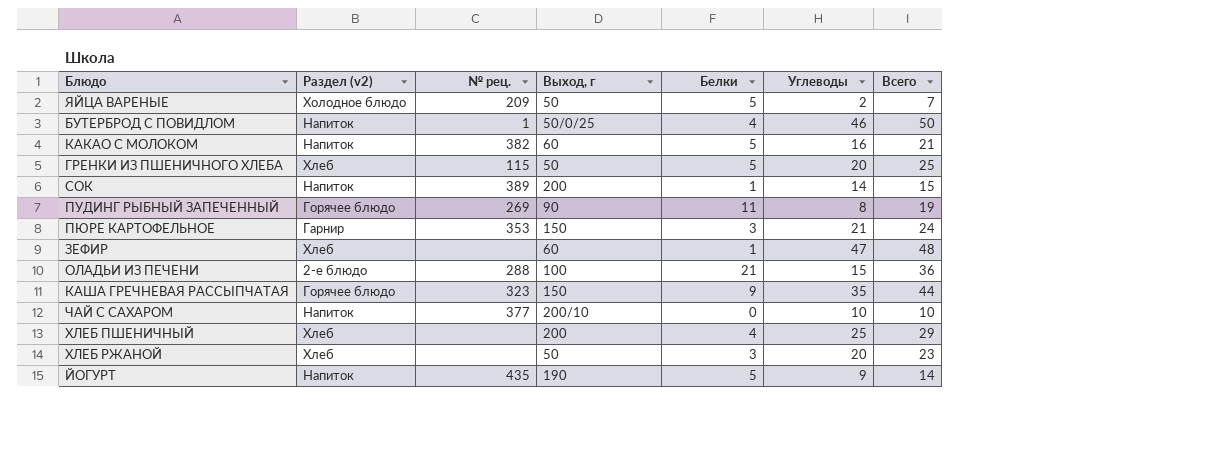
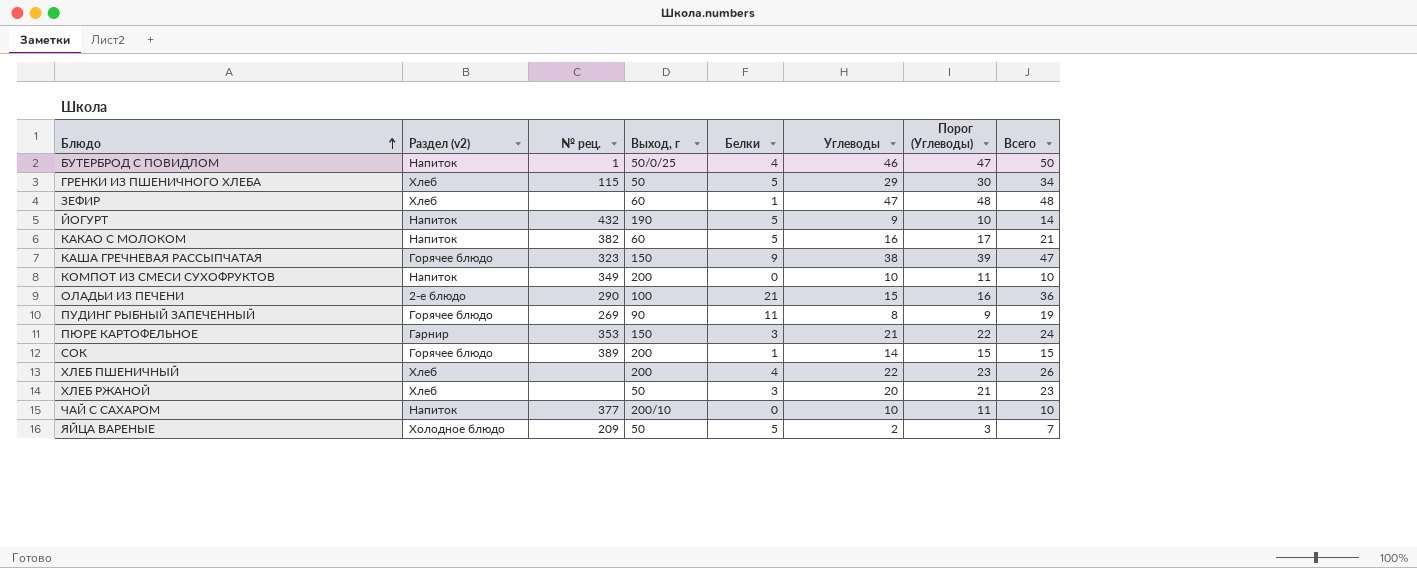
row order: none -> Блюдо ascending
column Порог (Углеводы) | formula: none -> [Углеводы] + 1
ГРЕНКИ ИЗ ПШЕНИЧНОГО ХЛЕБА | Углеводы: 20 -> 29
ГРЕНКИ ИЗ ПШЕНИЧНОГО ХЛЕБА | Всего: 25 -> 34
ЙОГУРТ | № рец.: 435 -> 432
КАША ГРЕЧНЕВАЯ РАССЫПЧАТАЯ | Углеводы: 35 -> 38
КАША ГРЕЧНЕВАЯ РАССЫПЧАТАЯ | Всего: 44 -> 47
row КОМПОТ ИЗ СМЕСИ СУХОФРУКТОВ: none -> Напиток | 349 | 200 | 0 | 10 | 11 | 10
ОЛАДЬИ ИЗ ПЕЧЕНИ | № рец.: 288 -> 290
СОК | Раздел (v2): Напиток -> Горячее блюдо
ХЛЕБ ПШЕНИЧНЫЙ | Углеводы: 25 -> 22
ХЛЕБ ПШЕНИЧНЫЙ | Всего: 29 -> 26

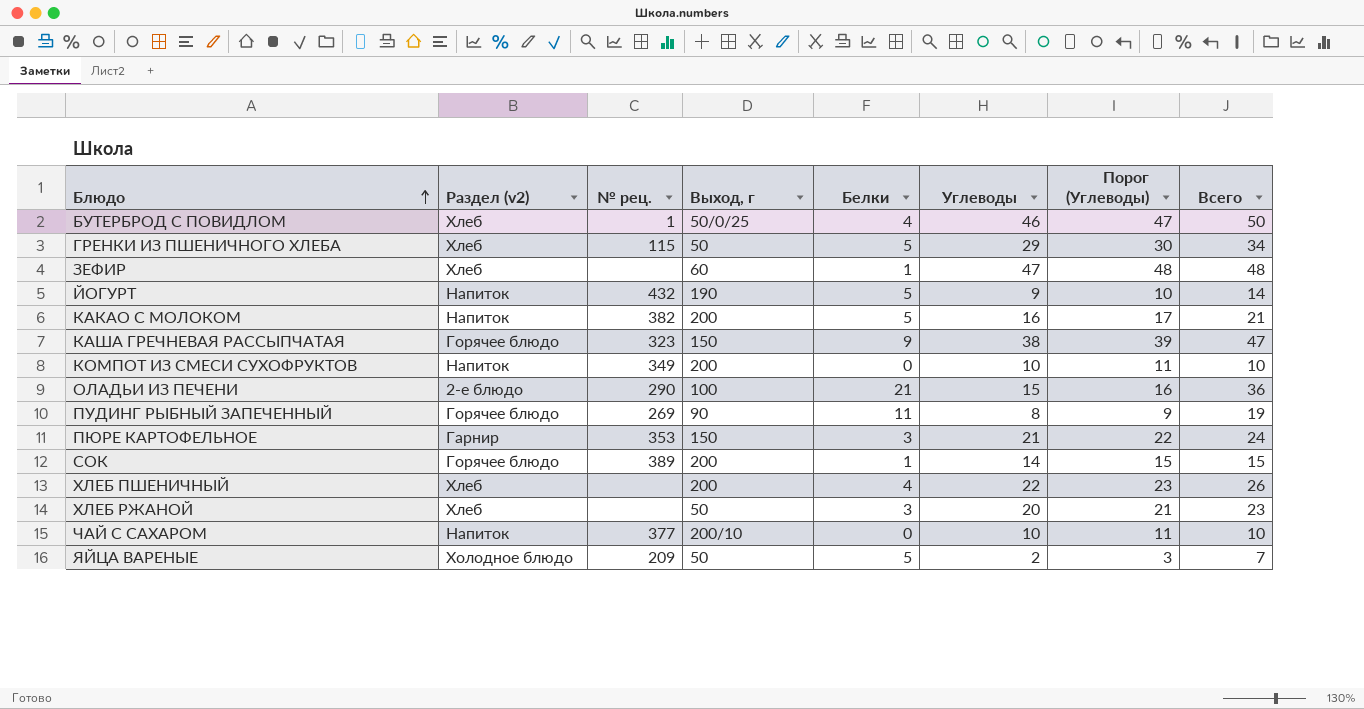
БУТЕРБРОД С ПОВИДЛОМ | Раздел (v2): Напиток -> Хлеб
КАКАО С МОЛОКОМ | Выход, г: 60 -> 200

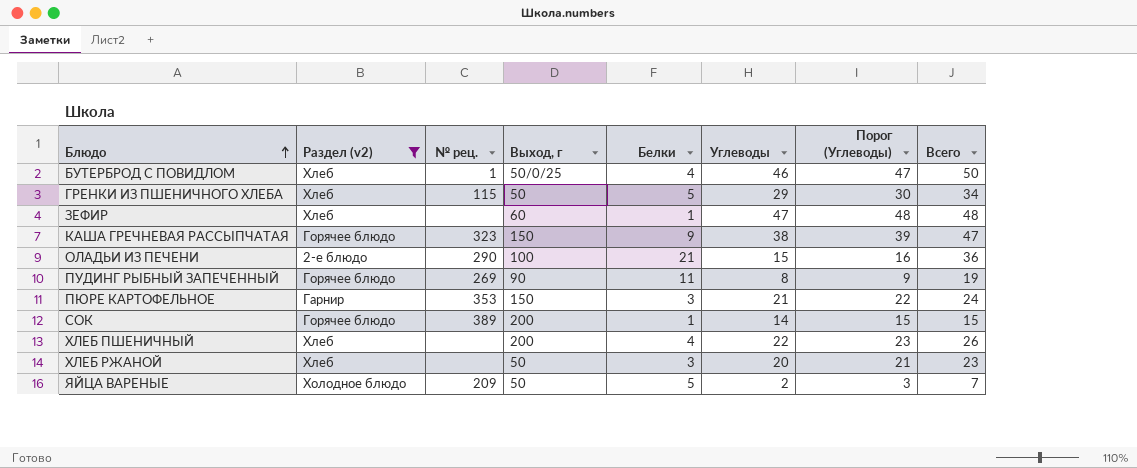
filter: none -> Раздел (v2) != Напиток

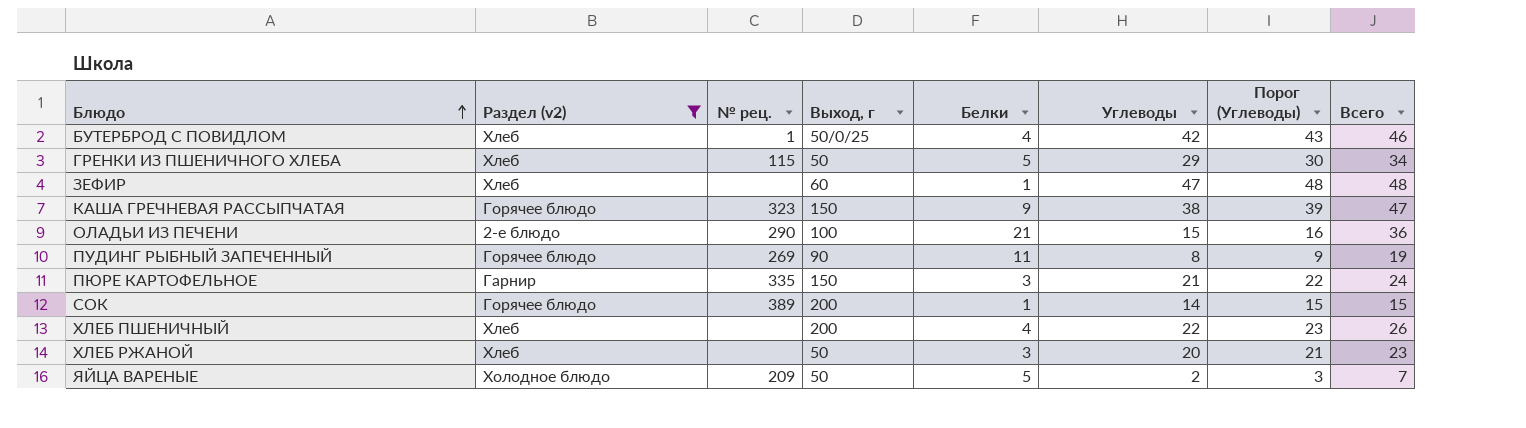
БУТЕРБРОД С ПОВИДЛОМ | Углеводы: 46 -> 42
БУТЕРБРОД С ПОВИДЛОМ | Порог (Углеводы): 47 -> 43
БУТЕРБРОД С ПОВИДЛОМ | Всего: 50 -> 46
ПЮРЕ КАРТОФЕЛЬНОЕ | № рец.: 353 -> 335

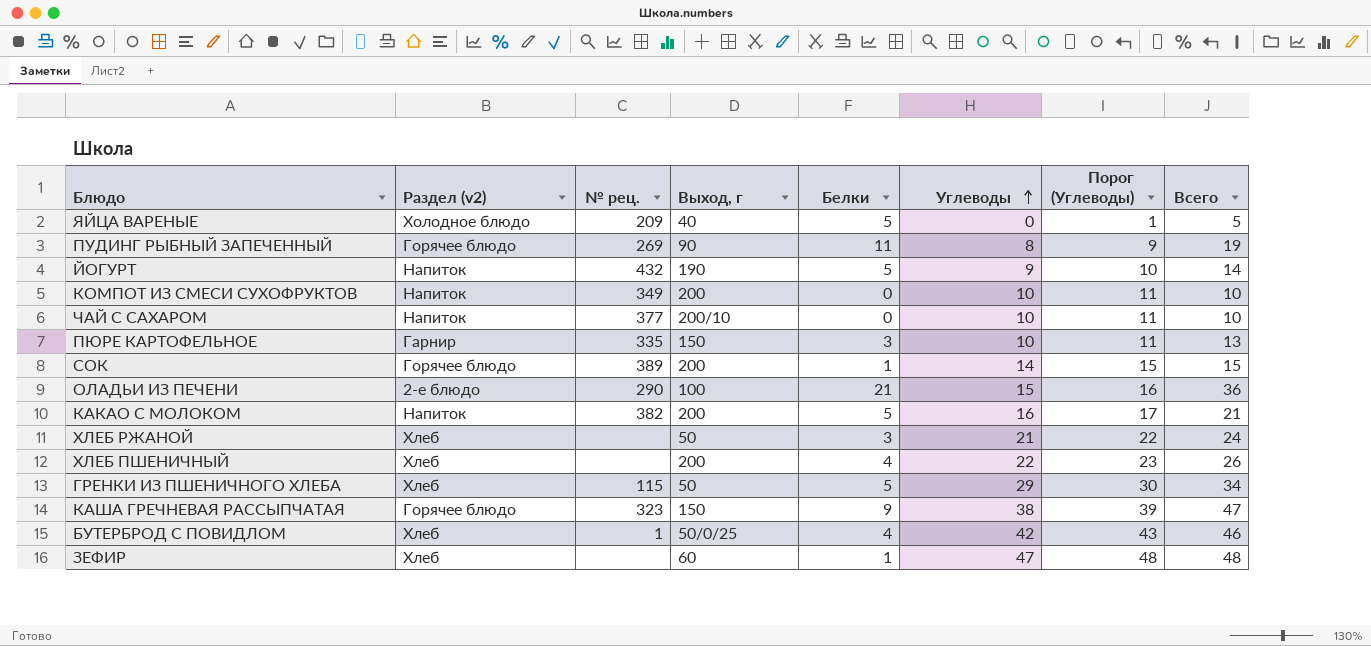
filter: Раздел (v2) != Напиток -> none
row order: Блюдо ascending -> Углеводы ascending
ЯЙЦА ВАРЕНЫЕ | Выход, г: 50 -> 40
ЯЙЦА ВАРЕНЫЕ | Углеводы: 2 -> 0
ЯЙЦА ВАРЕНЫЕ | Порог (Углеводы): 3 -> 1
ЯЙЦА ВАРЕНЫЕ | Всего: 7 -> 5
ПЮРЕ КАРТОФЕЛЬНОЕ | Углеводы: 21 -> 10
ПЮРЕ КАРТОФЕЛЬНОЕ | Порог (Углеводы): 22 -> 11
ПЮРЕ КАРТОФЕЛЬНОЕ | Всего: 24 -> 13
ХЛЕБ РЖАНОЙ | Углеводы: 20 -> 21
ХЛЕБ РЖАНОЙ | Порог (Углеводы): 21 -> 22
ХЛЕБ РЖАНОЙ | Всего: 23 -> 24

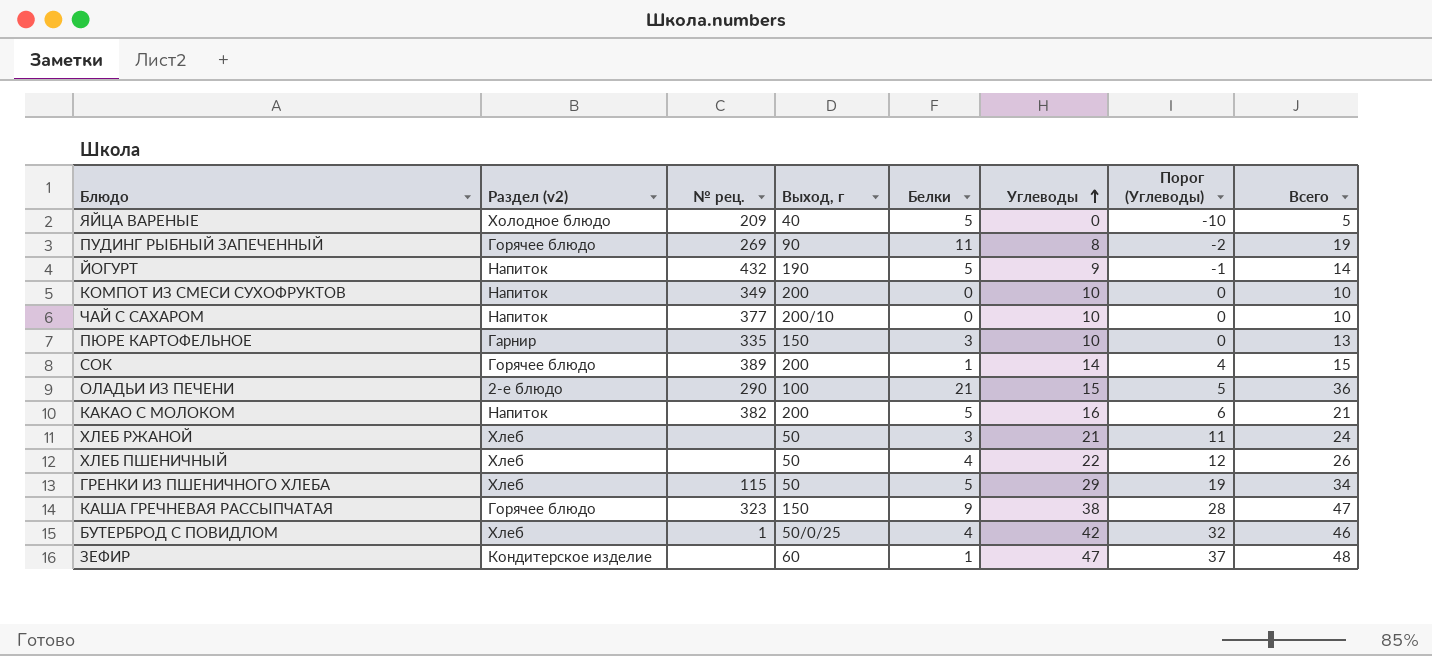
column Порог (Углеводы) | formula: [Углеводы] + 1 -> [Углеводы] - 10
ХЛЕБ ПШЕНИЧНЫЙ | Выход, г: 200 -> 50
ЗЕФИР | Раздел (v2): Хлеб -> Кондитерское изделие

